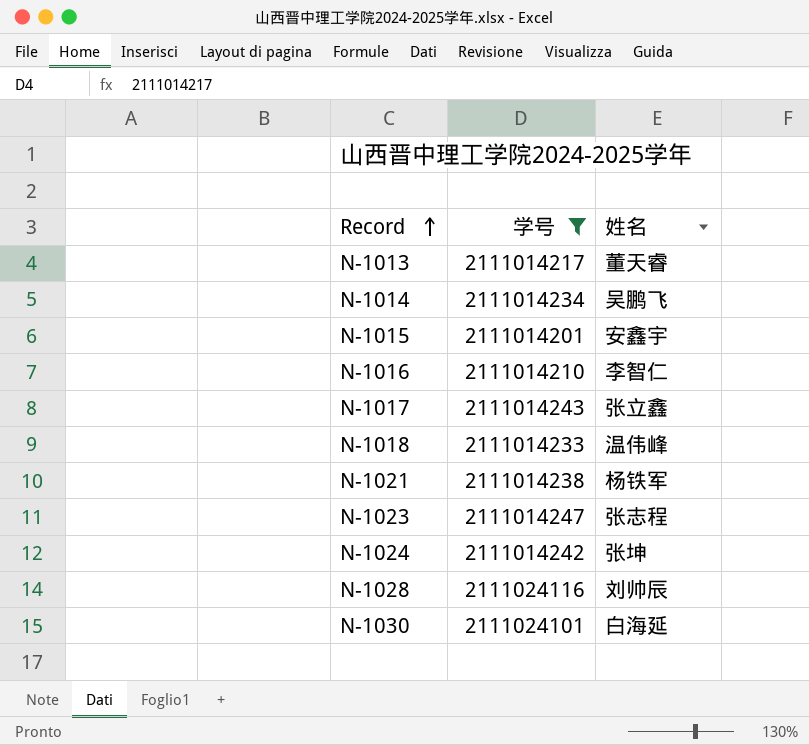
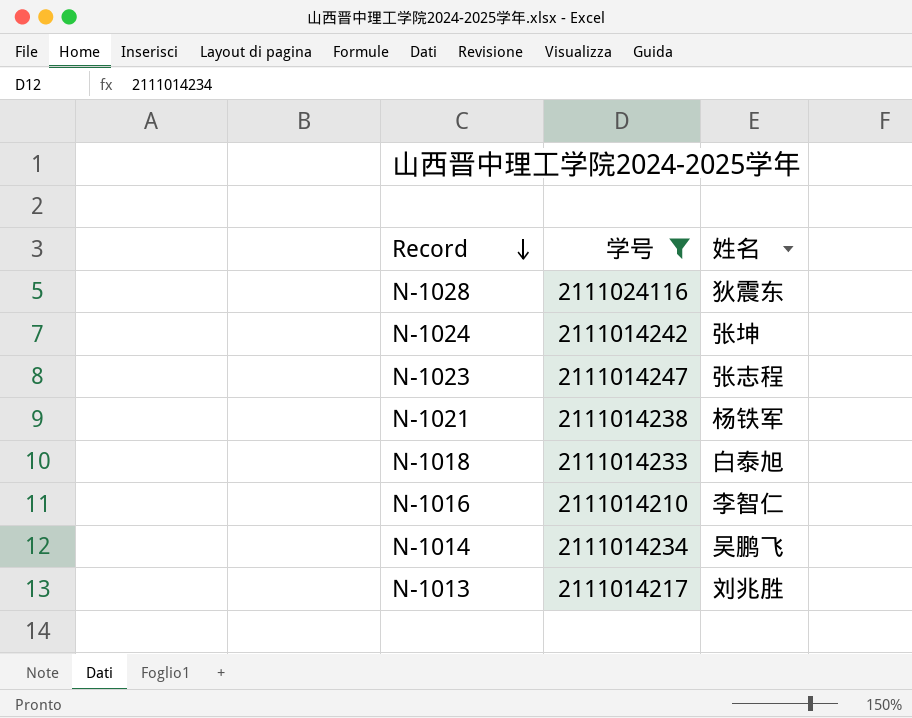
row order: Record ascending -> Record descending
row N-1015: 2111014201 | 安鑫宇 -> none
row N-1017: 2111014243 | 张立鑫 -> none
row N-1030: 2111024101 | 白海延 -> none
N-1028 | 姓名: 刘帅辰 -> 狄震东
N-1018 | 姓名: 温伟峰 -> 白泰旭
N-1013 | 姓名: 董天睿 -> 刘兆胜

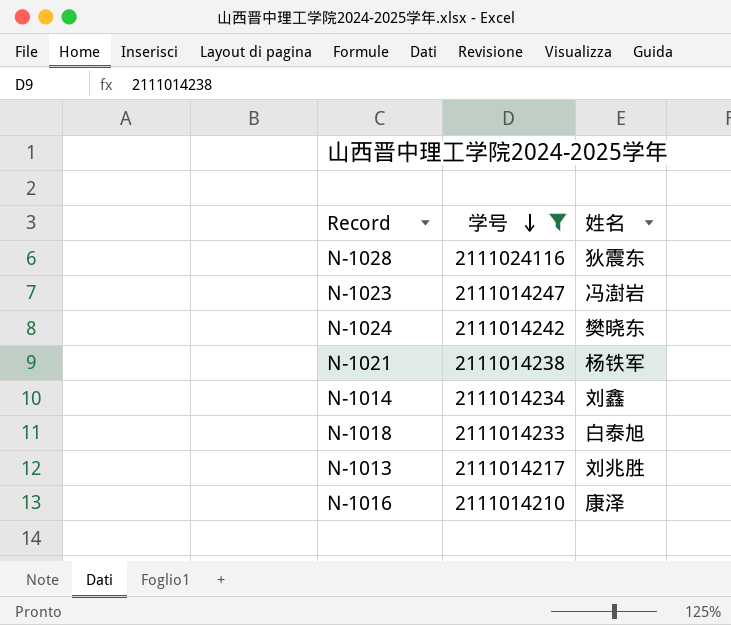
row order: Record descending -> 学号 descending
N-1023 | 姓名: 张志程 -> 冯澍岩
N-1024 | 姓名: 张坤 -> 樊晓东
N-1014 | 姓名: 吴鹏飞 -> 刘鑫
N-1016 | 姓名: 李智仁 -> 康泽

